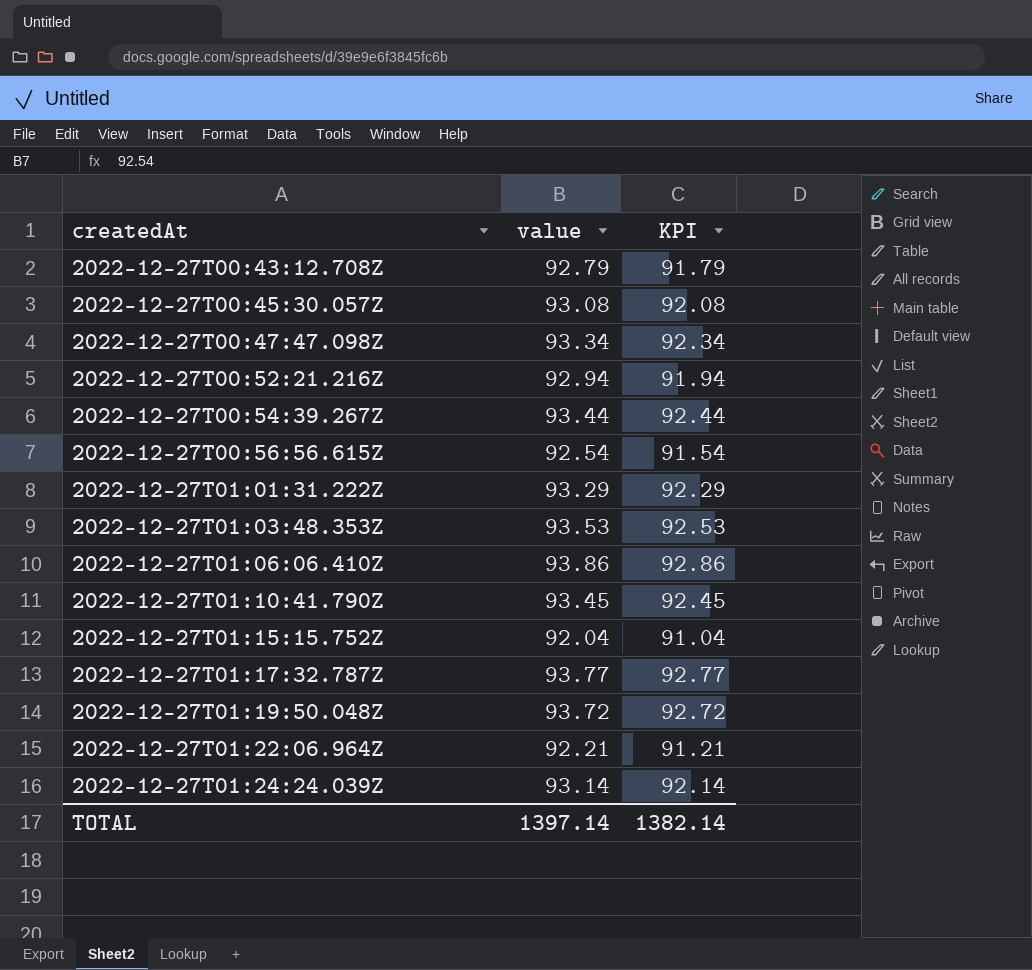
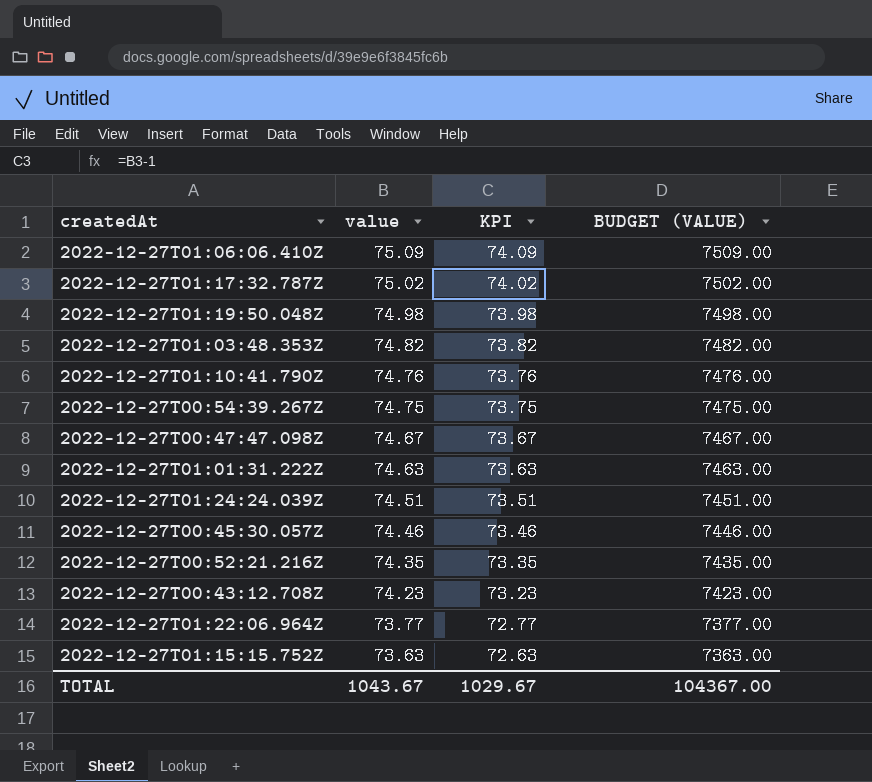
row order: createdAt ascending -> value descending
column BUDGET (VALUE) | formula: none -> [value] * 100
row 2022-12-27T00:56:56.615Z: 92.54 | 91.54 -> none
2022-12-27T01:06:06.410Z | value: 93.86 -> 75.09
2022-12-27T01:06:06.410Z | KPI: 92.86 -> 74.09
2022-12-27T01:17:32.787Z | value: 93.77 -> 75.02
2022-12-27T01:17:32.787Z | KPI: 92.77 -> 74.02
2022-12-27T01:19:50.048Z | value: 93.72 -> 74.98
2022-12-27T01:19:50.048Z | KPI: 92.72 -> 73.98
2022-12-27T01:03:48.353Z | value: 93.53 -> 74.82
2022-12-27T01:03:48.353Z | KPI: 92.53 -> 73.82
2022-12-27T01:10:41.790Z | value: 93.45 -> 74.76
2022-12-27T01:10:41.790Z | KPI: 92.45 -> 73.76
2022-12-27T00:54:39.267Z | value: 93.44 -> 74.75
2022-12-27T00:54:39.267Z | KPI: 92.44 -> 73.75
2022-12-27T00:47:47.098Z | value: 93.34 -> 74.67
2022-12-27T00:47:47.098Z | KPI: 92.34 -> 73.67
2022-12-27T01:01:31.222Z | value: 93.29 -> 74.63
2022-12-27T01:01:31.222Z | KPI: 92.29 -> 73.63
2022-12-27T01:24:24.039Z | value: 93.14 -> 74.51
2022-12-27T01:24:24.039Z | KPI: 92.14 -> 73.51
2022-12-27T00:45:30.057Z | value: 93.08 -> 74.46
2022-12-27T00:45:30.057Z | KPI: 92.08 -> 73.46
2022-12-27T00:52:21.216Z | value: 92.94 -> 74.35
2022-12-27T00:52:21.216Z | KPI: 91.94 -> 73.35
2022-12-27T00:43:12.708Z | value: 92.79 -> 74.23
2022-12-27T00:43:12.708Z | KPI: 91.79 -> 73.23
2022-12-27T01:22:06.964Z | value: 92.21 -> 73.77
2022-12-27T01:22:06.964Z | KPI: 91.21 -> 72.77
2022-12-27T01:15:15.752Z | value: 92.04 -> 73.63
2022-12-27T01:15:15.752Z | KPI: 91.04 -> 72.63
TOTAL | value: 1397.14 -> 1043.67
TOTAL | KPI: 1382.14 -> 1029.67

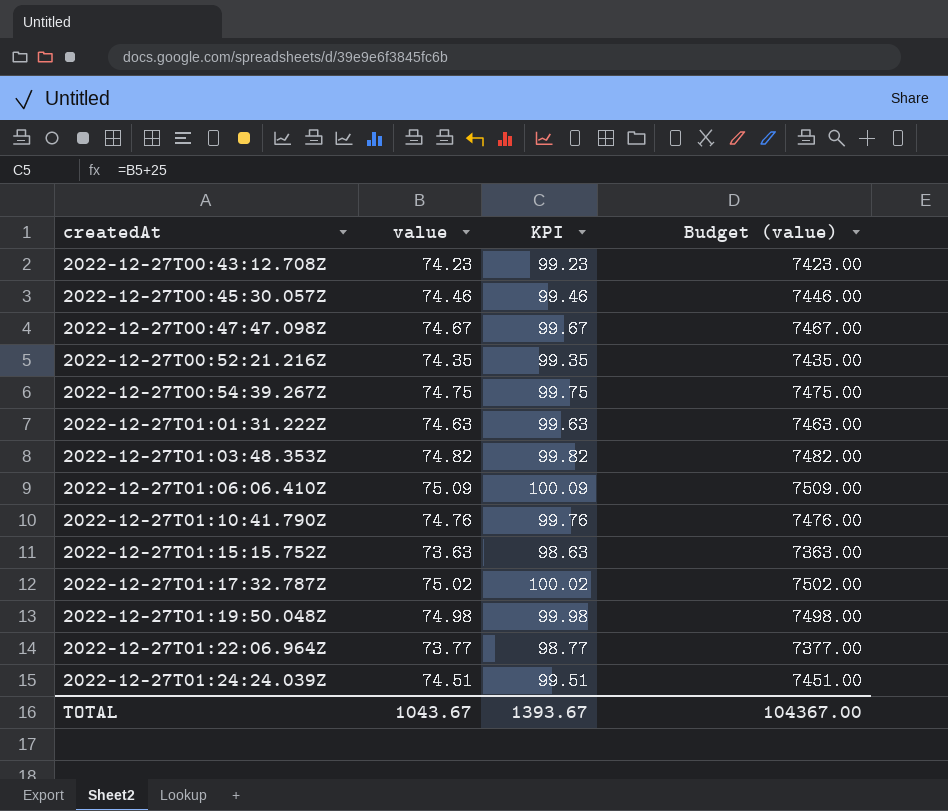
row order: value descending -> createdAt ascending
column KPI | formula: [value] - 1 -> [value] + 25
column name: BUDGET (VALUE) -> Budget (value)
TOTAL | KPI: 1029.67 -> 1393.67

